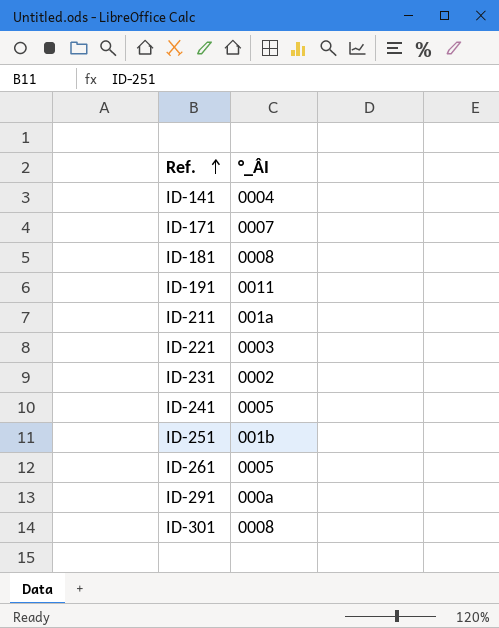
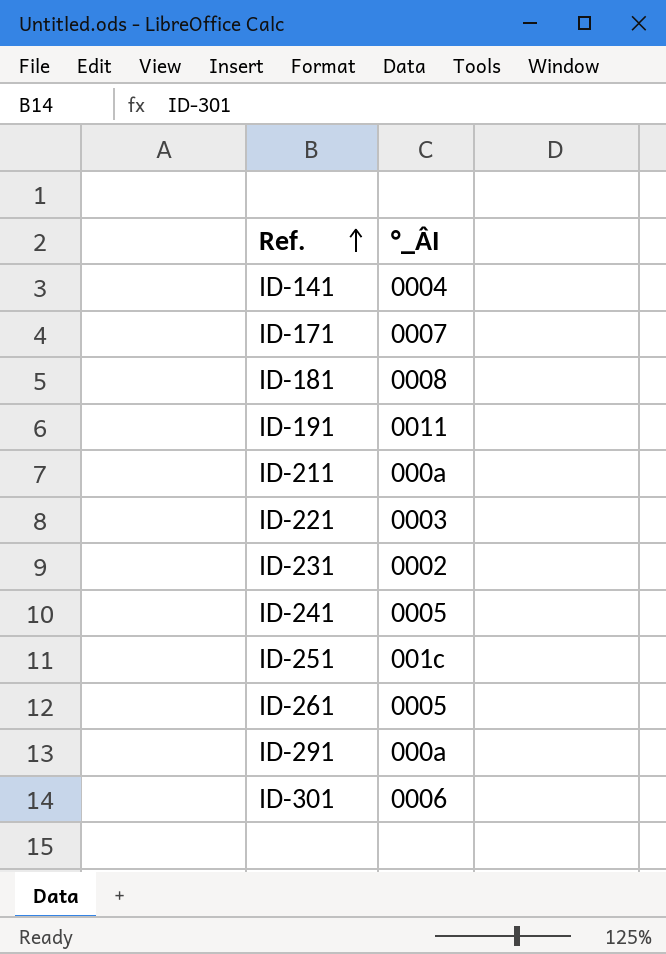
ID-211 | °_ÂI: 001a -> 000a
ID-251 | °_ÂI: 001b -> 001c
ID-301 | °_ÂI: 0008 -> 0006

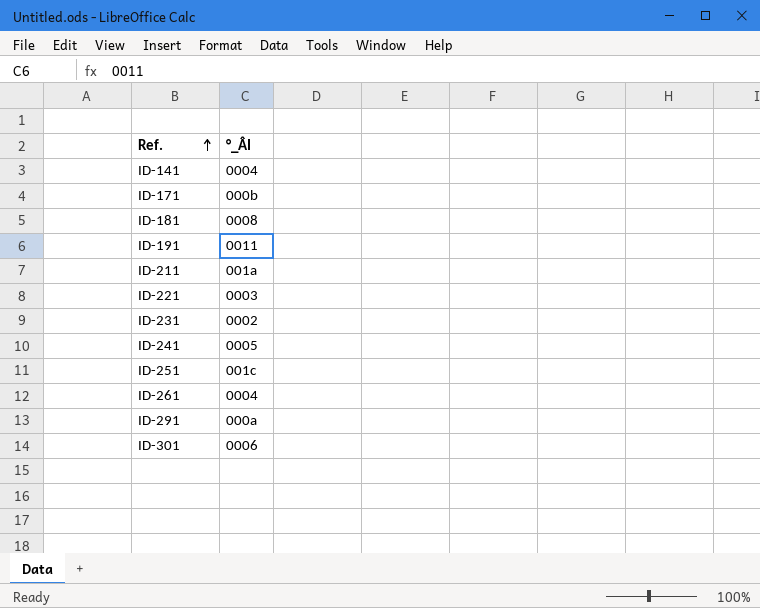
ID-171 | °_ÂI: 0007 -> 000b
ID-211 | °_ÂI: 000a -> 001a
ID-261 | °_ÂI: 0005 -> 0004

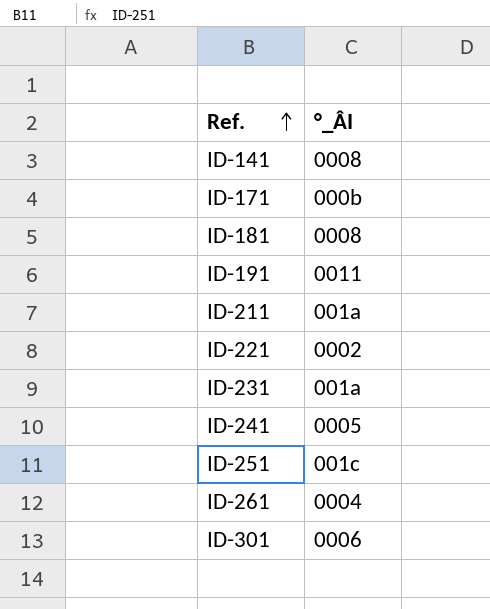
row ID-291: 000a -> none
ID-141 | °_ÂI: 0004 -> 0008
ID-221 | °_ÂI: 0003 -> 0002
ID-231 | °_ÂI: 0002 -> 001a

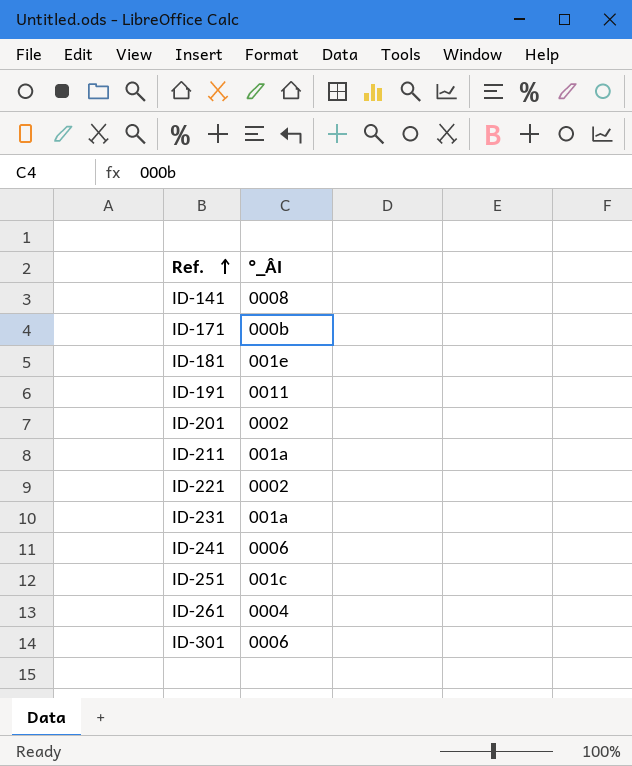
ID-181 | °_ÂI: 0008 -> 001e
row ID-201: none -> 0002
ID-241 | °_ÂI: 0005 -> 0006

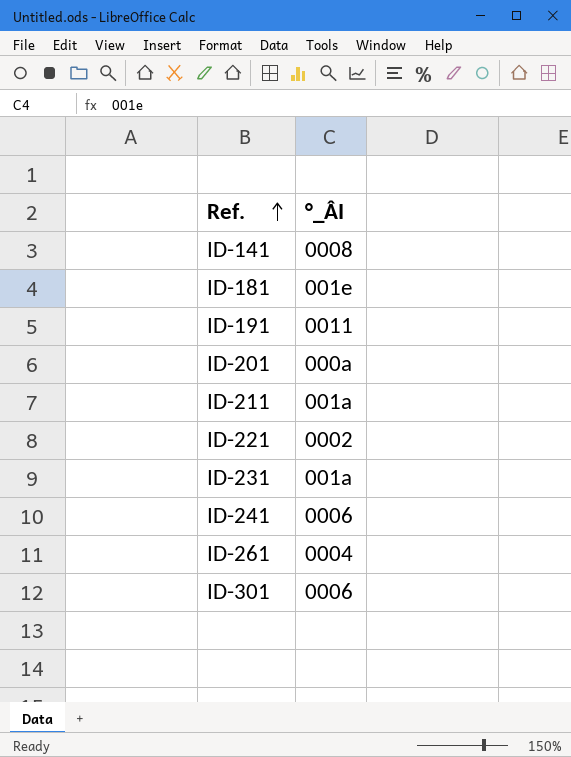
row ID-171: 000b -> none
row ID-251: 001c -> none
ID-201 | °_ÂI: 0002 -> 000a

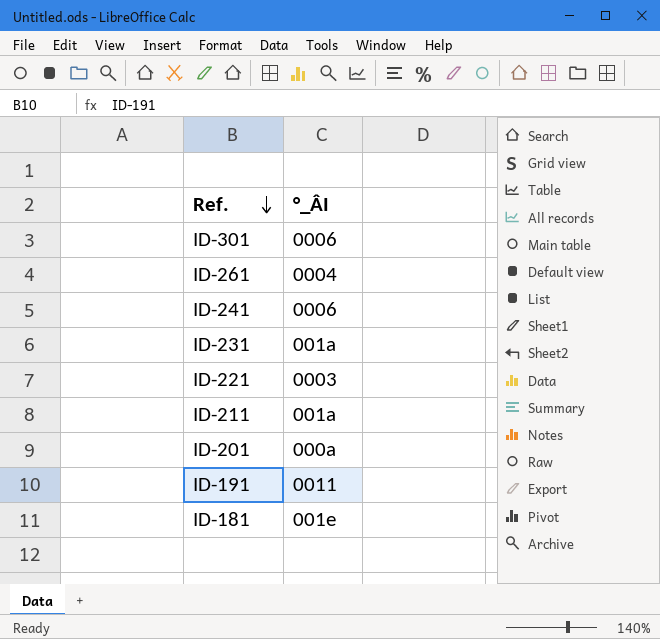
row order: Ref. ascending -> Ref. descending
row ID-141: 0008 -> none
ID-221 | °_ÂI: 0002 -> 0003

